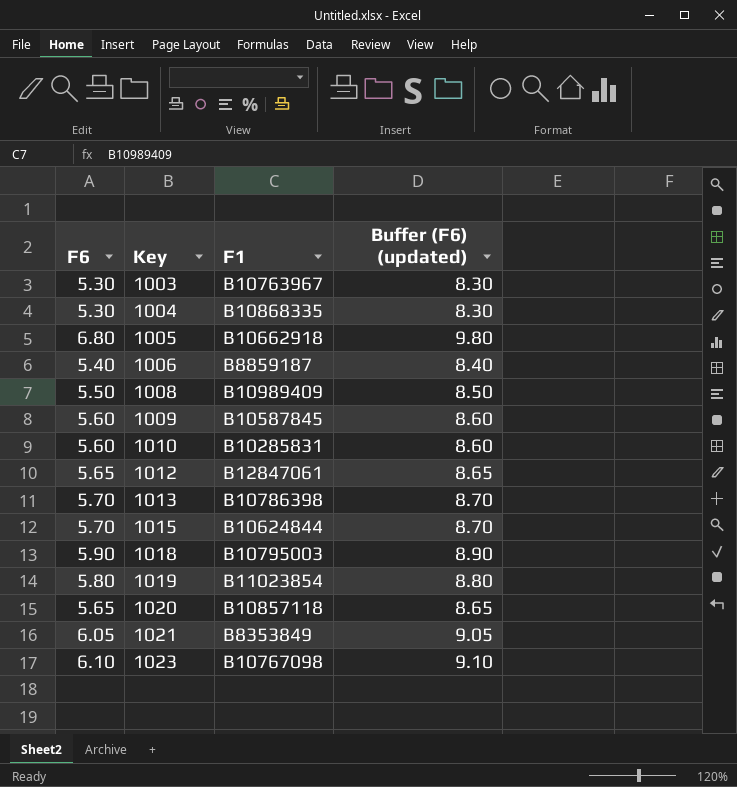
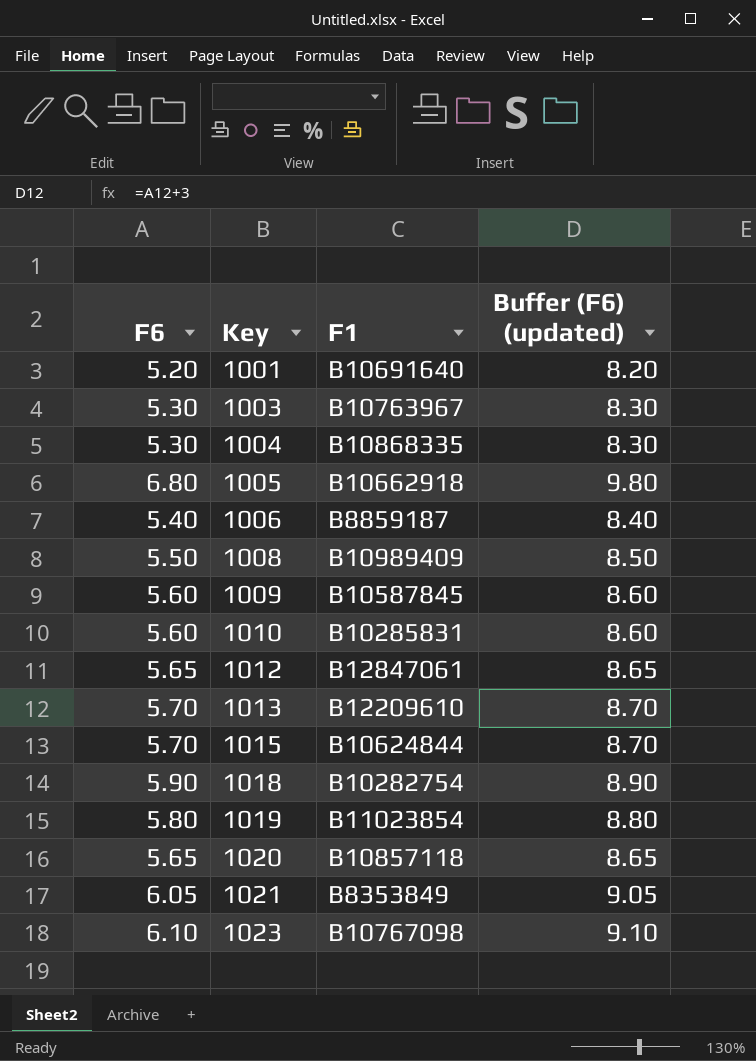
row 1001: none -> 5.20 | B10691640 | 8.20
1013 | F1: B10786398 -> B12209610
1018 | F1: B10795003 -> B10282754

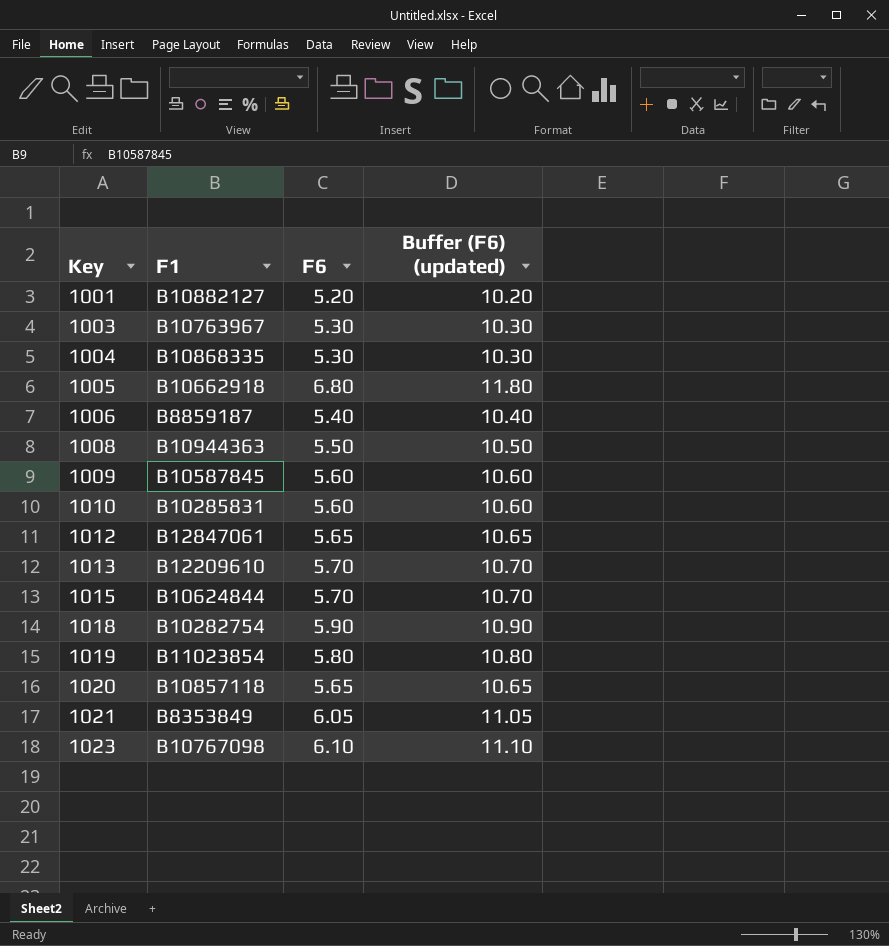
column F6 | position: 1 -> 3
column Buffer (F6) (updated) | formula: [F6] + 3 -> [F6] + 5
1001 | F1: B10691640 -> B10882127
1008 | F1: B10989409 -> B10944363

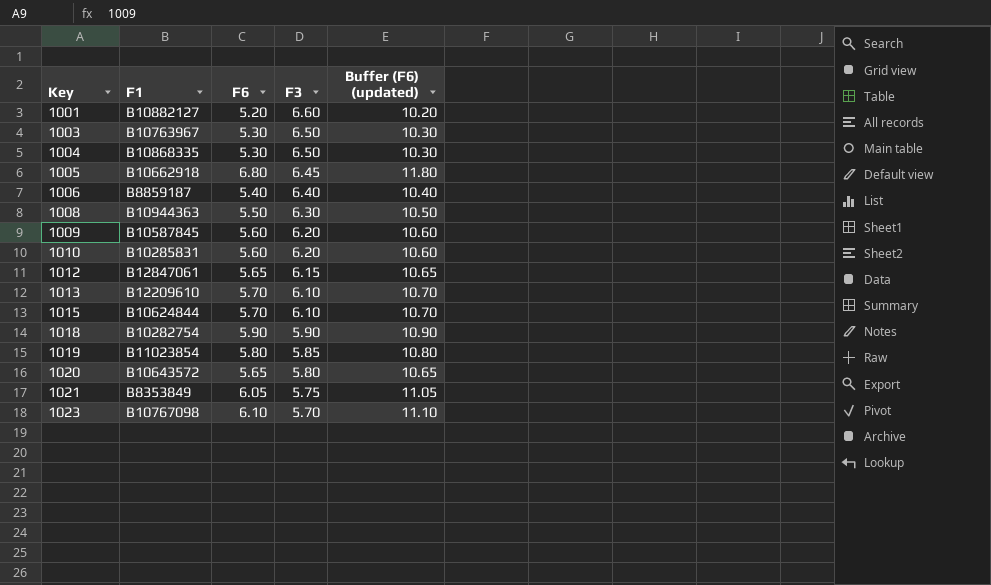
column F3 | position: none -> 4
1020 | F1: B10857118 -> B10643572

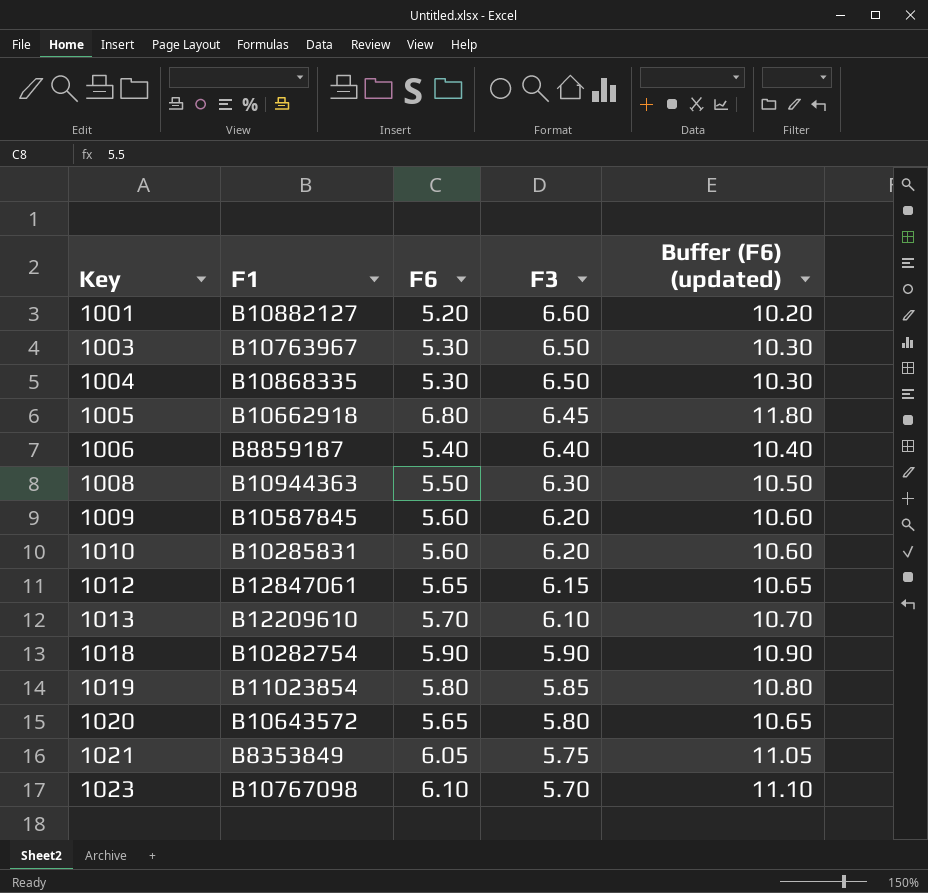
row 1015: B10624844 | 5.70 | 6.10 | 10.70 -> none

